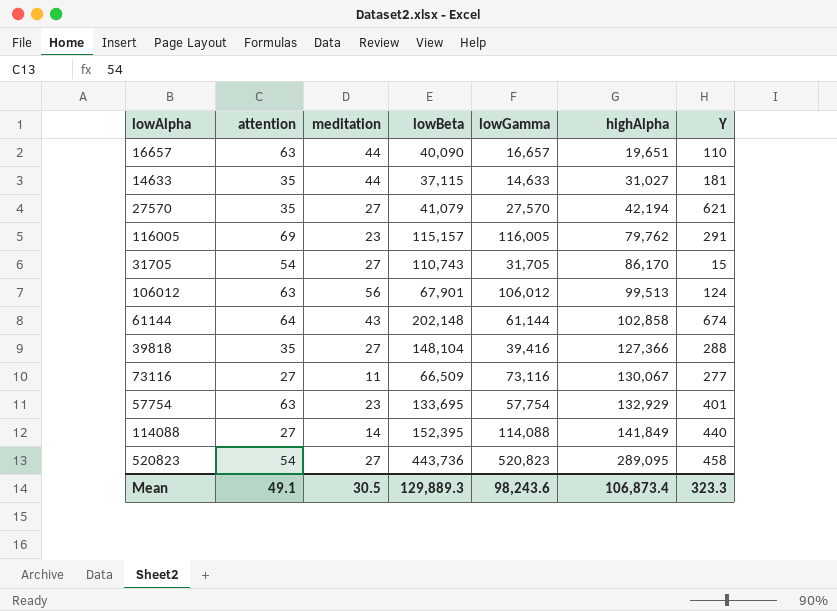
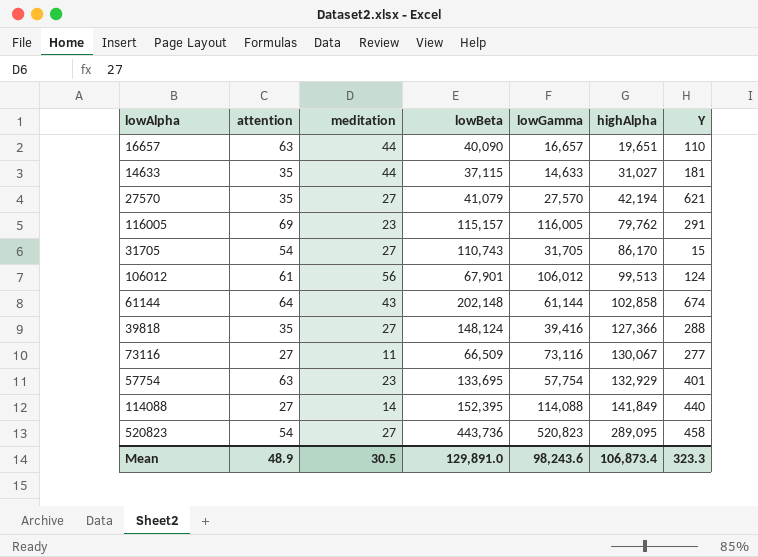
106012 | attention: 63 -> 61
39818 | lowBeta: 148,104 -> 148,124
Mean | attention: 49.1 -> 48.9
Mean | lowBeta: 129,889.3 -> 129,891.0

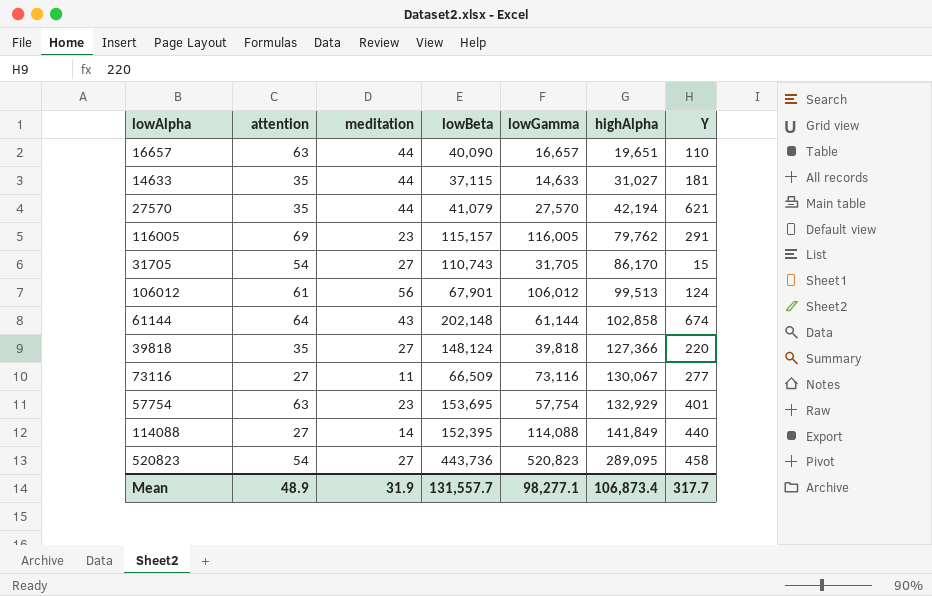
27570 | meditation: 27 -> 44
39818 | lowGamma: 39,416 -> 39,818
39818 | Y: 288 -> 220
57754 | lowBeta: 133,695 -> 153,695
Mean | meditation: 30.5 -> 31.9
Mean | lowBeta: 129,891.0 -> 131,557.7
Mean | lowGamma: 98,243.6 -> 98,277.1
Mean | Y: 323.3 -> 317.7

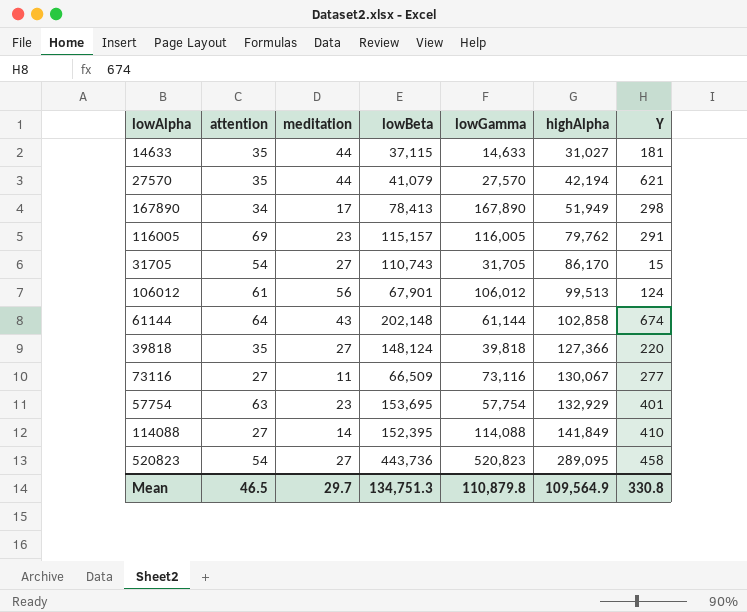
row 16657: 63 | 44 | 40,090 | 16,657 | 19,651 | 110 -> none
row 167890: none -> 34 | 17 | 78,413 | 167,890 | 51,949 | 298
114088 | Y: 440 -> 410
Mean | attention: 48.9 -> 46.5
Mean | meditation: 31.9 -> 29.7
Mean | lowBeta: 131,557.7 -> 134,751.3
Mean | lowGamma: 98,277.1 -> 110,879.8
Mean | highAlpha: 106,873.4 -> 109,564.9
Mean | Y: 317.7 -> 330.8

